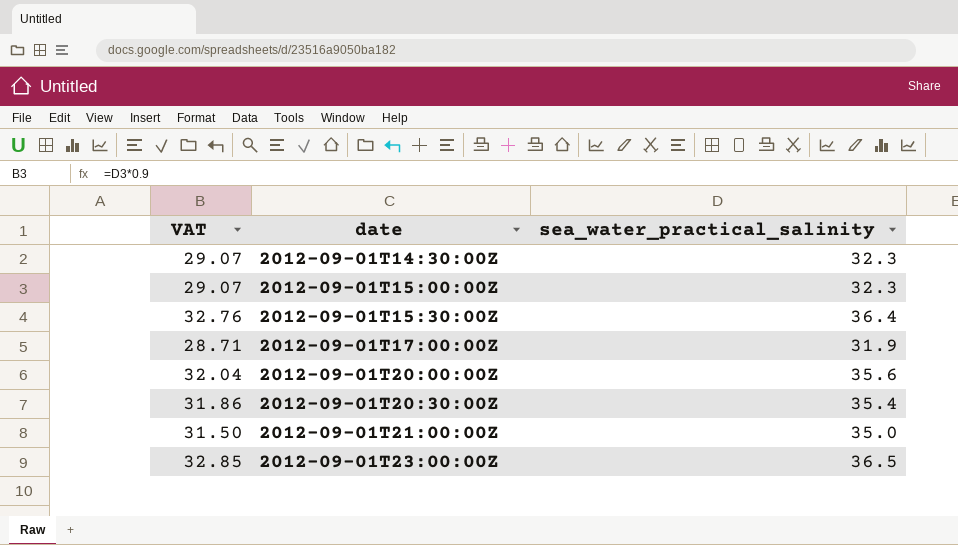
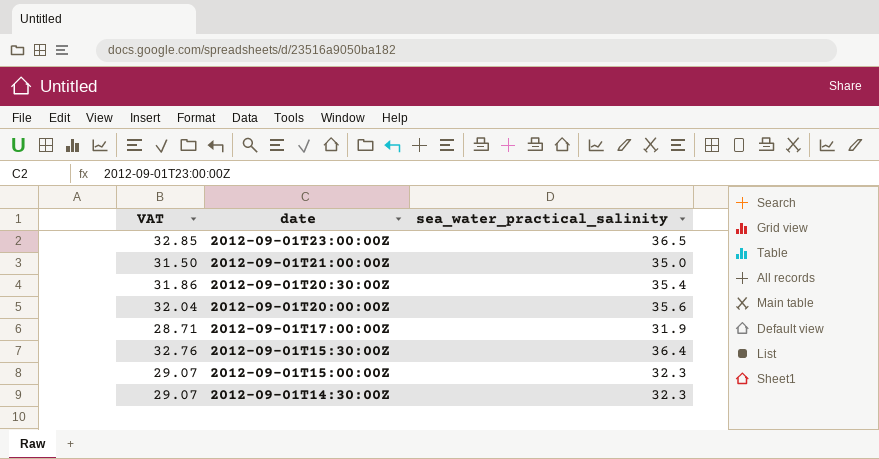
row order: date ascending -> date descending

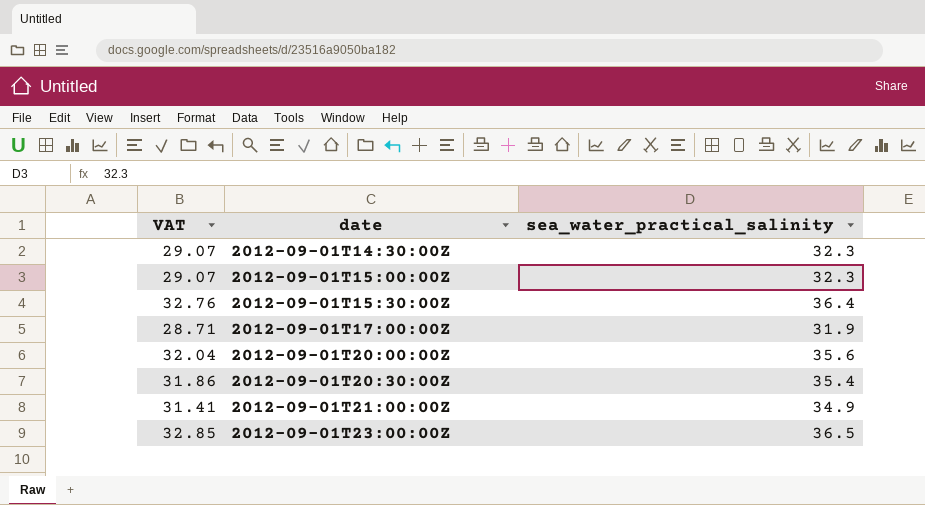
row order: date descending -> date ascending
2012-09-01T21:00:00Z | VAT: 31.50 -> 31.41
2012-09-01T21:00:00Z | sea_water_practical_salinity: 35.0 -> 34.9

